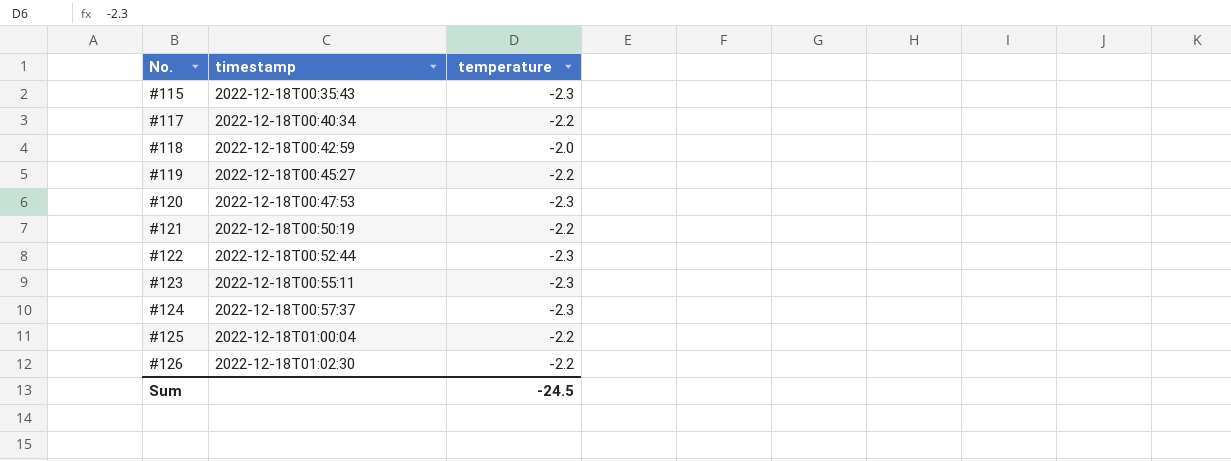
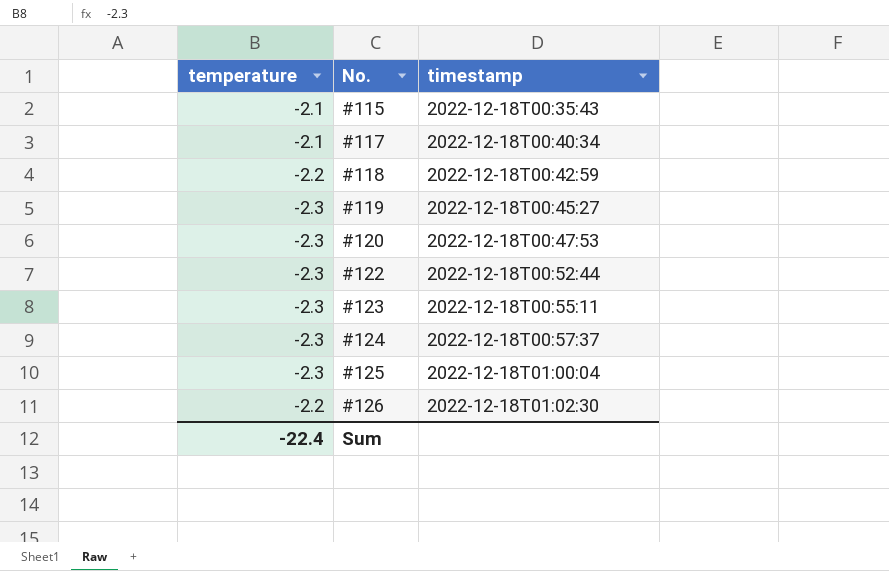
column temperature | position: 3 -> 1
row #121: 2022-12-18T00:50:19 | -2.2 -> none
#115 | temperature: -2.3 -> -2.1
#117 | temperature: -2.2 -> -2.1
#118 | temperature: -2.0 -> -2.2
#119 | temperature: -2.2 -> -2.3
#125 | temperature: -2.2 -> -2.3
Sum | temperature: -24.5 -> -22.4

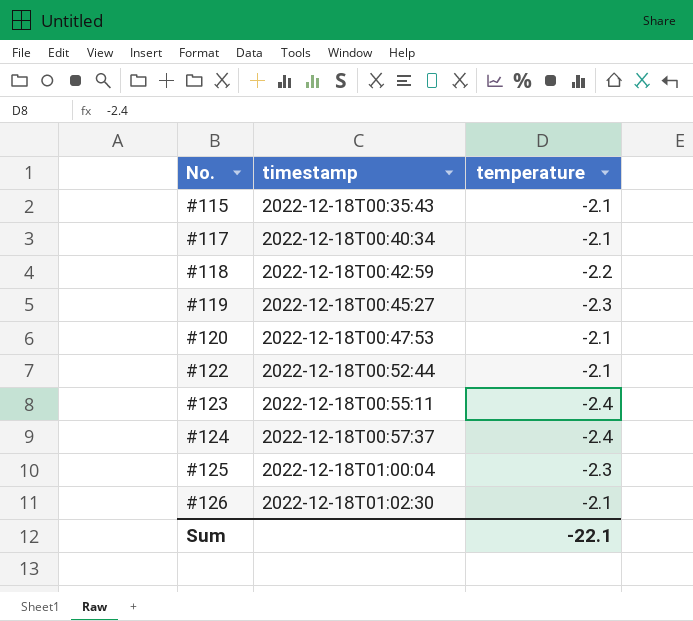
column temperature | position: 1 -> 3
#120 | temperature: -2.3 -> -2.1
#122 | temperature: -2.3 -> -2.1
#123 | temperature: -2.3 -> -2.4
#124 | temperature: -2.3 -> -2.4
#126 | temperature: -2.2 -> -2.1
Sum | temperature: -22.4 -> -22.1

